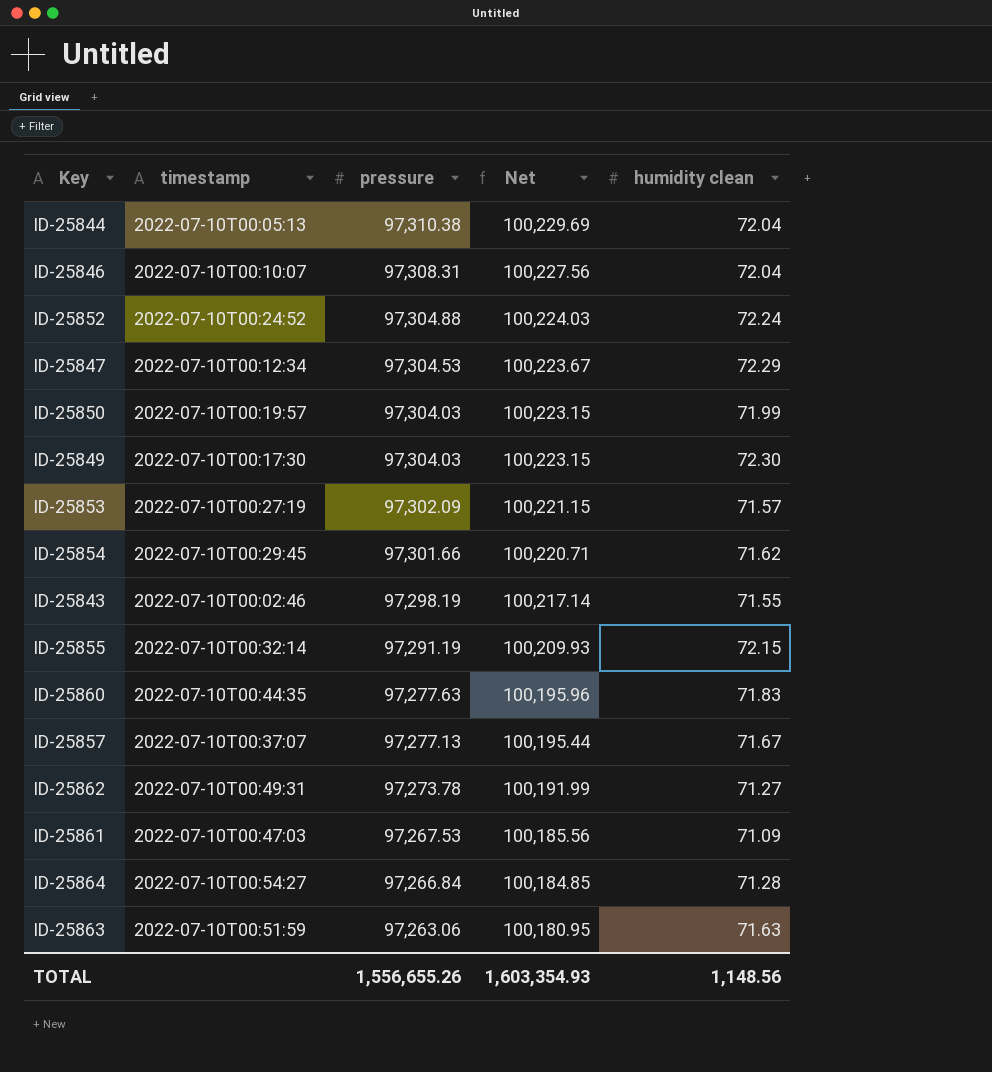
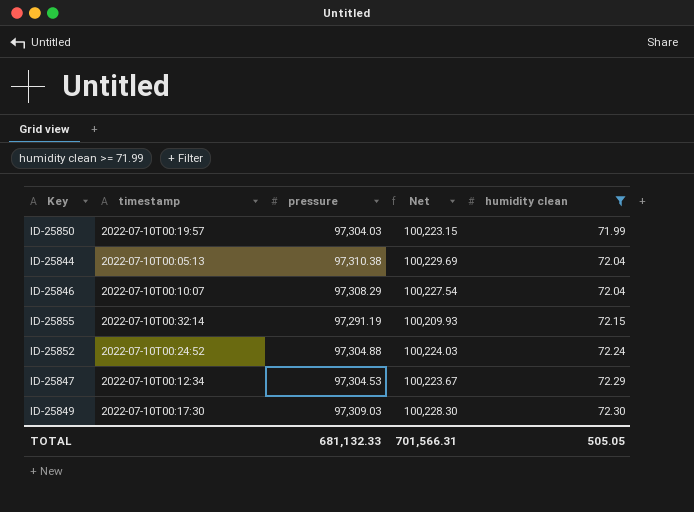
filter: none -> humidity clean >= 71.99
row order: pressure descending -> humidity clean ascending
ID-25846 | pressure: 97,308.31 -> 97,308.29
ID-25846 | Net: 100,227.56 -> 100,227.54
ID-25849 | pressure: 97,304.03 -> 97,309.03
ID-25849 | Net: 100,223.15 -> 100,228.30
TOTAL | pressure: 1,556,655.26 -> 681,132.33
TOTAL | Net: 1,603,354.93 -> 701,566.31
TOTAL | humidity clean: 1,148.56 -> 505.05

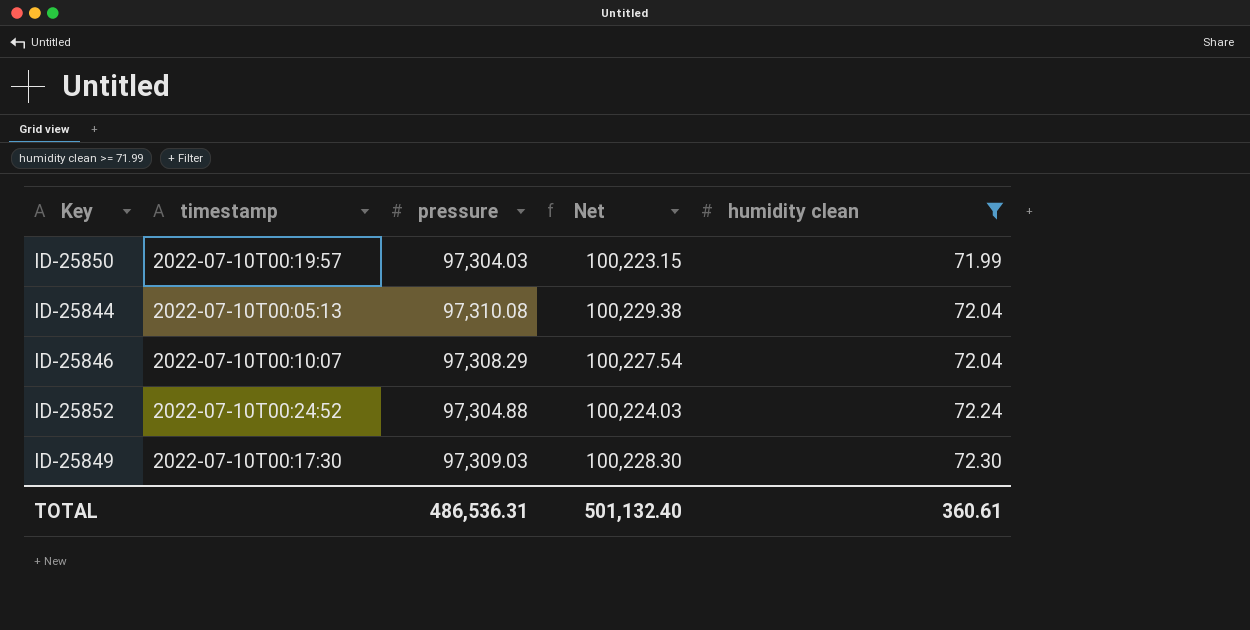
row ID-25855: 2022-07-10T00:32:14 | 97,291.19 | 100,209.93 | 72.15 -> none
row ID-25847: 2022-07-10T00:12:34 | 97,304.53 | 100,223.67 | 72.29 -> none
ID-25844 | pressure: 97,310.38 -> 97,310.08
ID-25844 | Net: 100,229.69 -> 100,229.38
TOTAL | pressure: 681,132.33 -> 486,536.31
TOTAL | Net: 701,566.31 -> 501,132.40
TOTAL | humidity clean: 505.05 -> 360.61

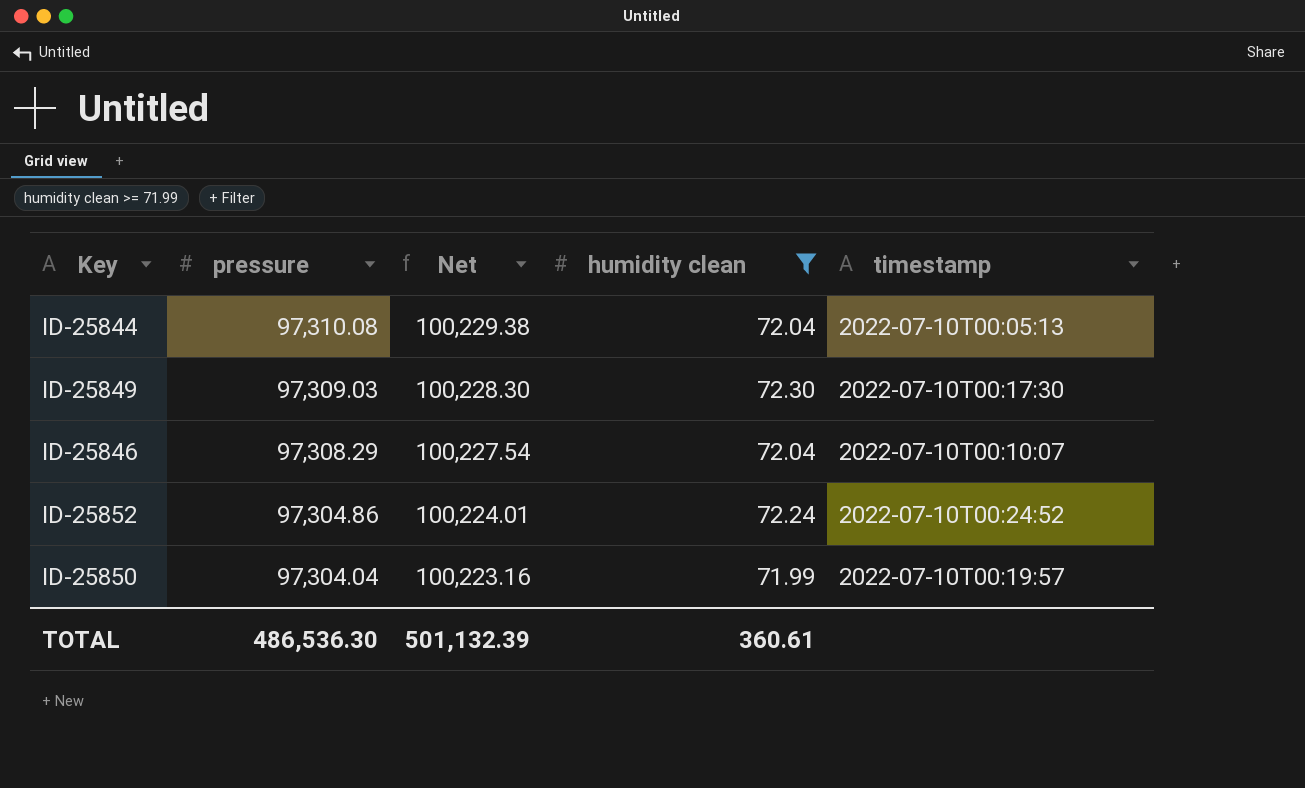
row order: humidity clean ascending -> pressure descending
column timestamp | position: 2 -> 5
ID-25852 | pressure: 97,304.88 -> 97,304.86
ID-25852 | Net: 100,224.03 -> 100,224.01
ID-25850 | pressure: 97,304.03 -> 97,304.04
ID-25850 | Net: 100,223.15 -> 100,223.16
TOTAL | pressure: 486,536.31 -> 486,536.30
TOTAL | Net: 501,132.40 -> 501,132.39

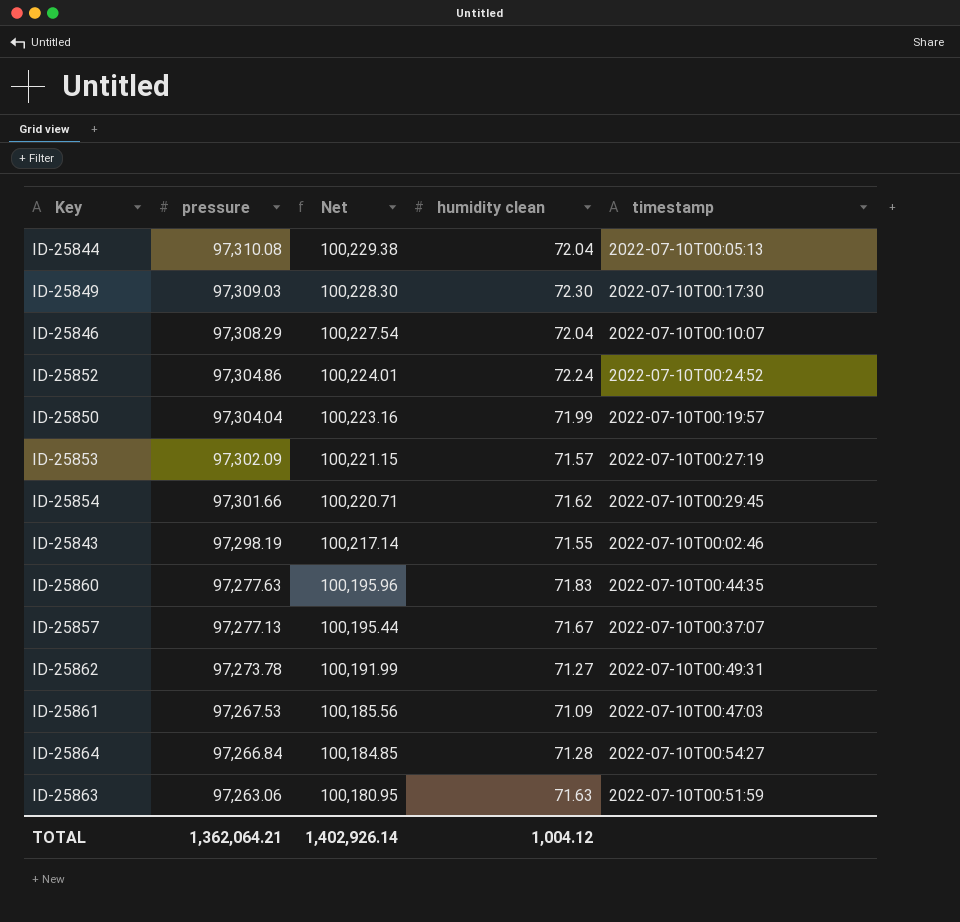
filter: humidity clean >= 71.99 -> none
TOTAL | pressure: 486,536.30 -> 1,362,064.21
TOTAL | Net: 501,132.39 -> 1,402,926.14
TOTAL | humidity clean: 360.61 -> 1,004.12

